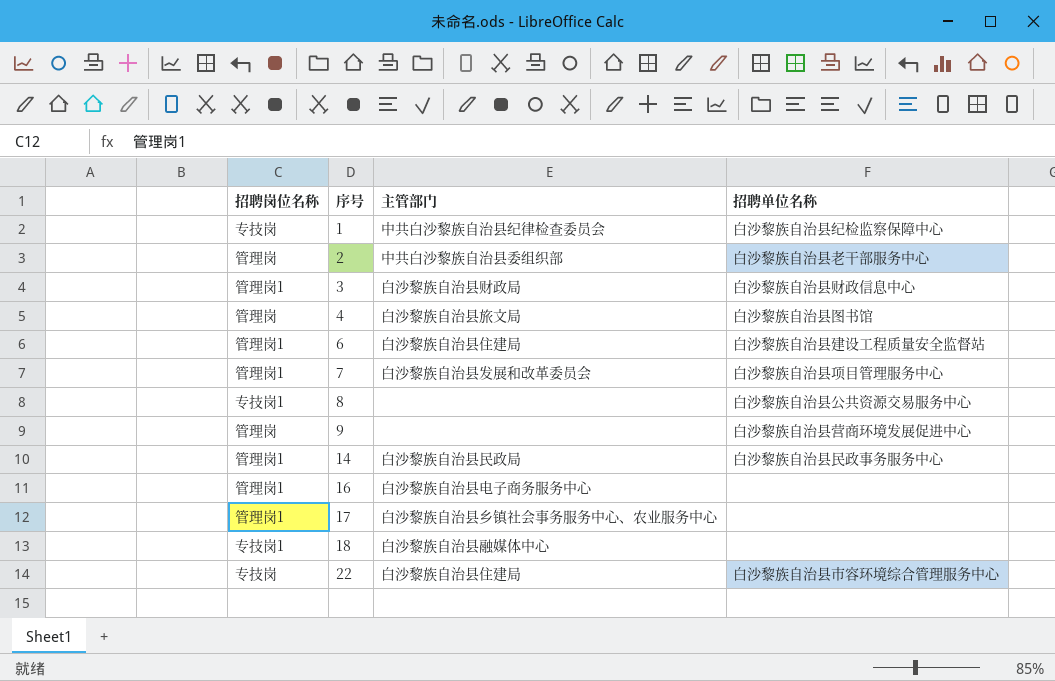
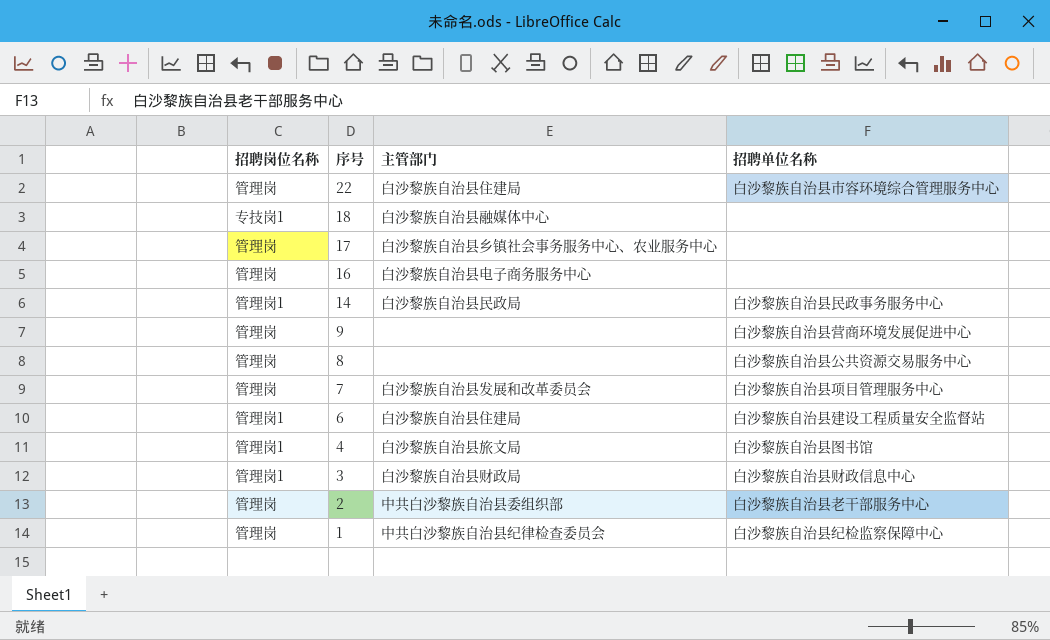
row order: 序号 ascending -> 序号 descending
22 | 招聘岗位名称: 专技岗 -> 管理岗
17 | 招聘岗位名称: 管理岗1 -> 管理岗
16 | 招聘岗位名称: 管理岗1 -> 管理岗
8 | 招聘岗位名称: 专技岗1 -> 管理岗
7 | 招聘岗位名称: 管理岗1 -> 管理岗
4 | 招聘岗位名称: 管理岗 -> 管理岗1
1 | 招聘岗位名称: 专技岗 -> 管理岗

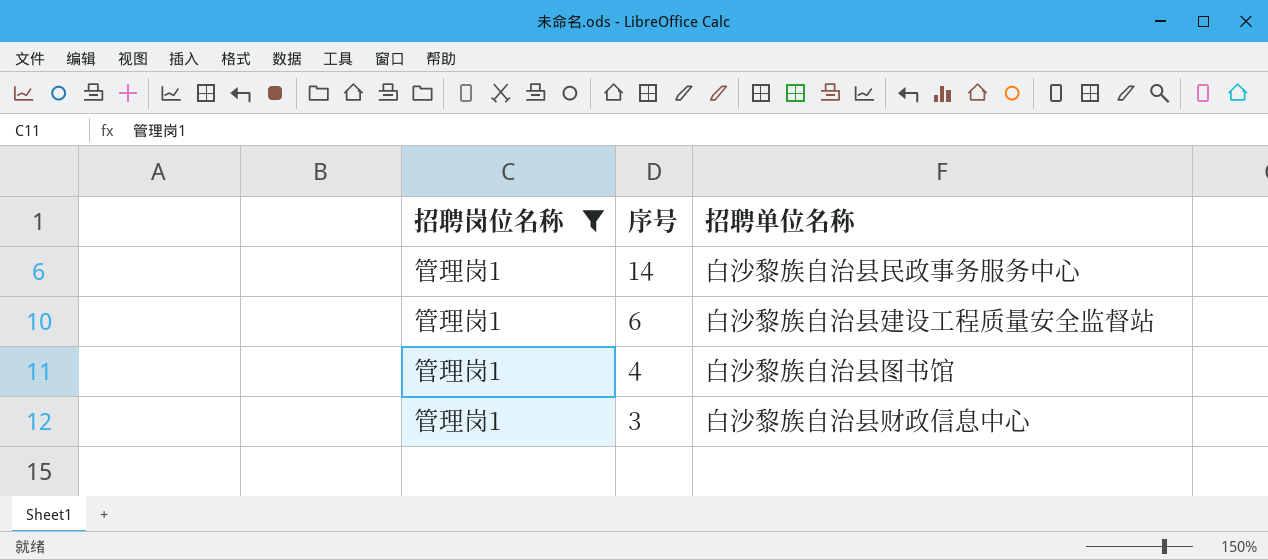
filter: none -> 招聘岗位名称 = 管理岗1
column 主管部门 | position: 3 -> none

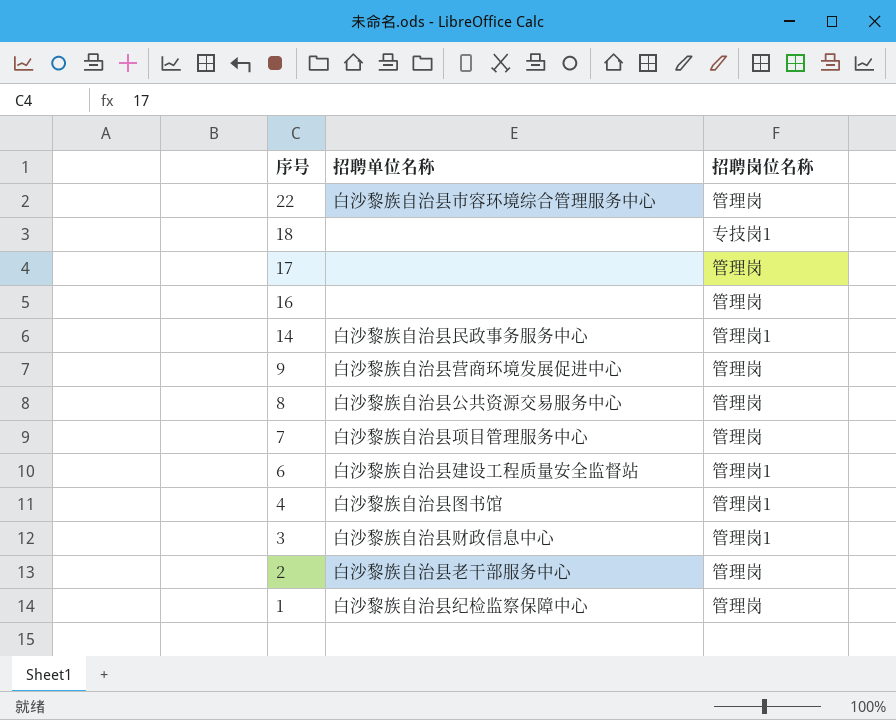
filter: 招聘岗位名称 = 管理岗1 -> none
column 招聘岗位名称 | position: 1 -> 3

